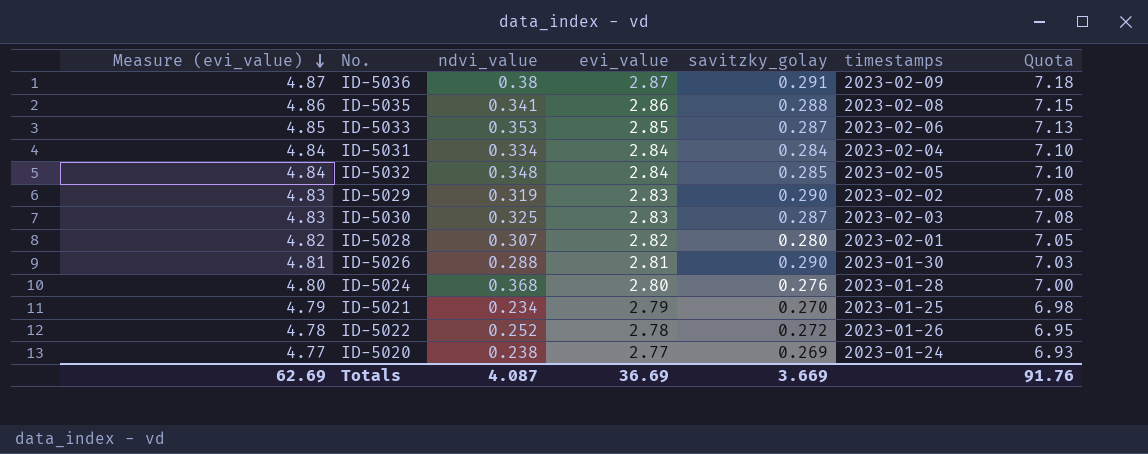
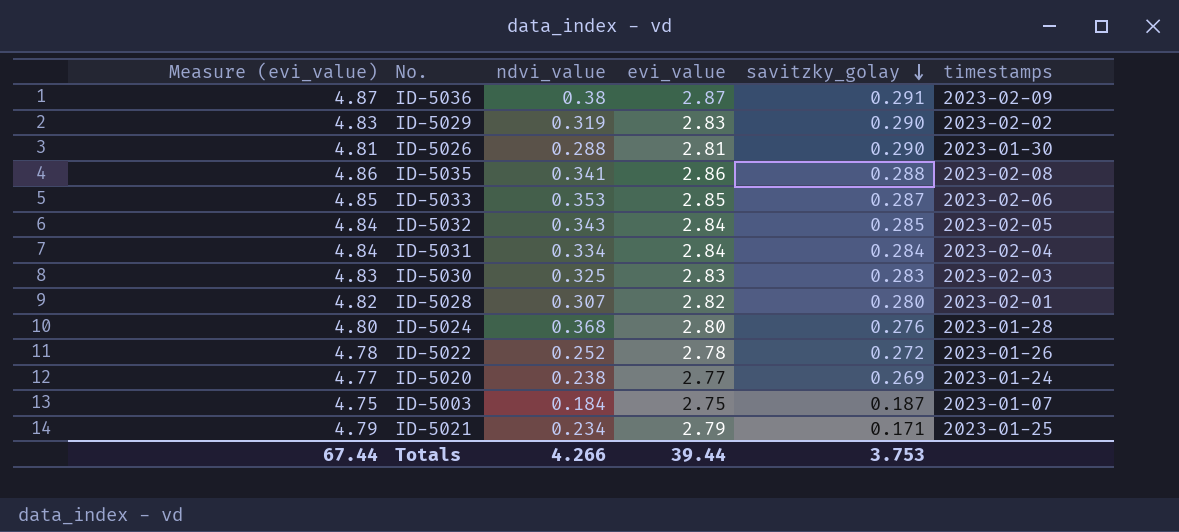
row order: Measure (evi_value) descending -> savitzky_golay descending
column Quota | formula: [evi_value] * 2.5 -> none
ID-5032 | ndvi_value: 0.348 -> 0.343
ID-5030 | savitzky_golay: 0.287 -> 0.283
row ID-5003: none -> 4.75 | 0.184 | 2.75 | 0.187 | 2023-01-07
ID-5021 | savitzky_golay: 0.270 -> 0.171
Totals | Measure (evi_value): 62.69 -> 67.44
Totals | ndvi_value: 4.087 -> 4.266
Totals | evi_value: 36.69 -> 39.44
Totals | savitzky_golay: 3.669 -> 3.753

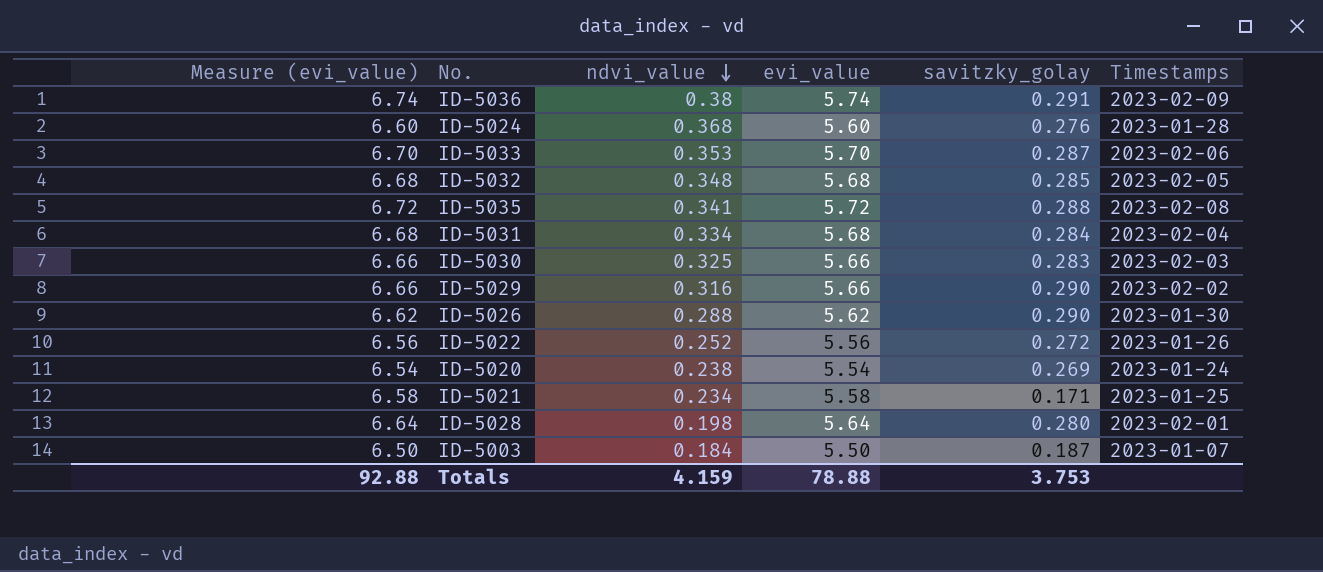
row order: savitzky_golay descending -> ndvi_value descending
column Measure (evi_value) | formula: [evi_value] + 2 -> [evi_value] + 1
column name: timestamps -> Timestamps
ID-5036 | evi_value: 2.87 -> 5.74
ID-5024 | evi_value: 2.80 -> 5.60
ID-5033 | evi_value: 2.85 -> 5.70
ID-5032 | ndvi_value: 0.343 -> 0.348
ID-5032 | evi_value: 2.84 -> 5.68
ID-5035 | evi_value: 2.86 -> 5.72
ID-5031 | evi_value: 2.84 -> 5.68
ID-5030 | evi_value: 2.83 -> 5.66
ID-5029 | ndvi_value: 0.319 -> 0.316
ID-5029 | evi_value: 2.83 -> 5.66
ID-5026 | evi_value: 2.81 -> 5.62
ID-5022 | evi_value: 2.78 -> 5.56
ID-5020 | evi_value: 2.77 -> 5.54
ID-5021 | evi_value: 2.79 -> 5.58
ID-5028 | ndvi_value: 0.307 -> 0.198
ID-5028 | evi_value: 2.82 -> 5.64
ID-5003 | evi_value: 2.75 -> 5.50
Totals | Measure (evi_value): 67.44 -> 92.88
Totals | ndvi_value: 4.266 -> 4.159
Totals | evi_value: 39.44 -> 78.88

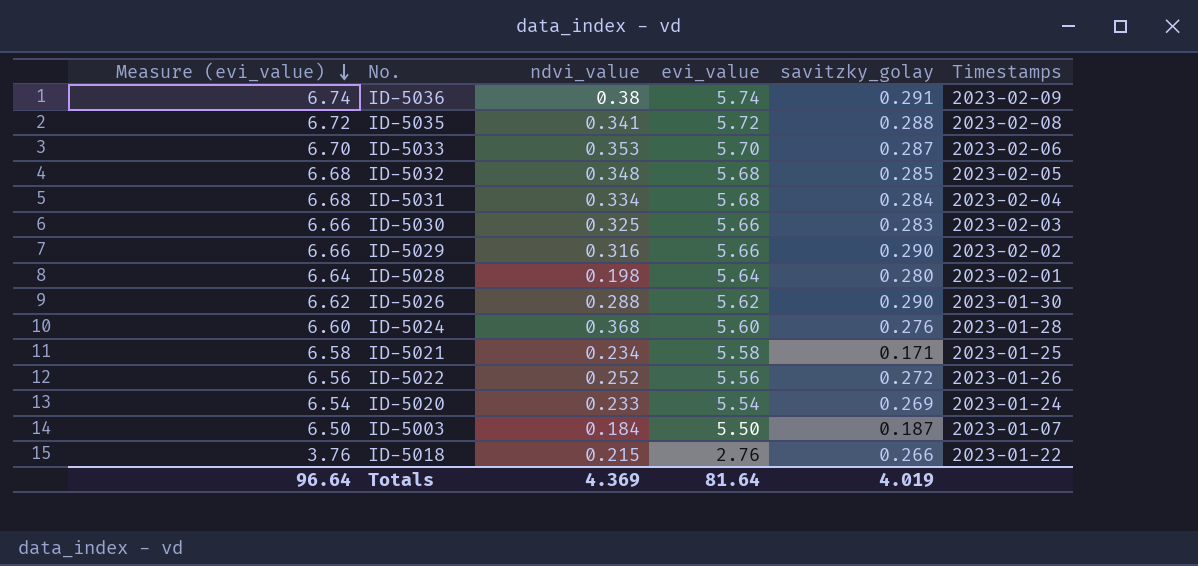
row order: ndvi_value descending -> Measure (evi_value) descending
ID-5020 | ndvi_value: 0.238 -> 0.233
row ID-5018: none -> 3.76 | 0.215 | 2.76 | 0.266 | 2023-01-22
Totals | Measure (evi_value): 92.88 -> 96.64
Totals | ndvi_value: 4.159 -> 4.369
Totals | evi_value: 78.88 -> 81.64
Totals | savitzky_golay: 3.753 -> 4.019

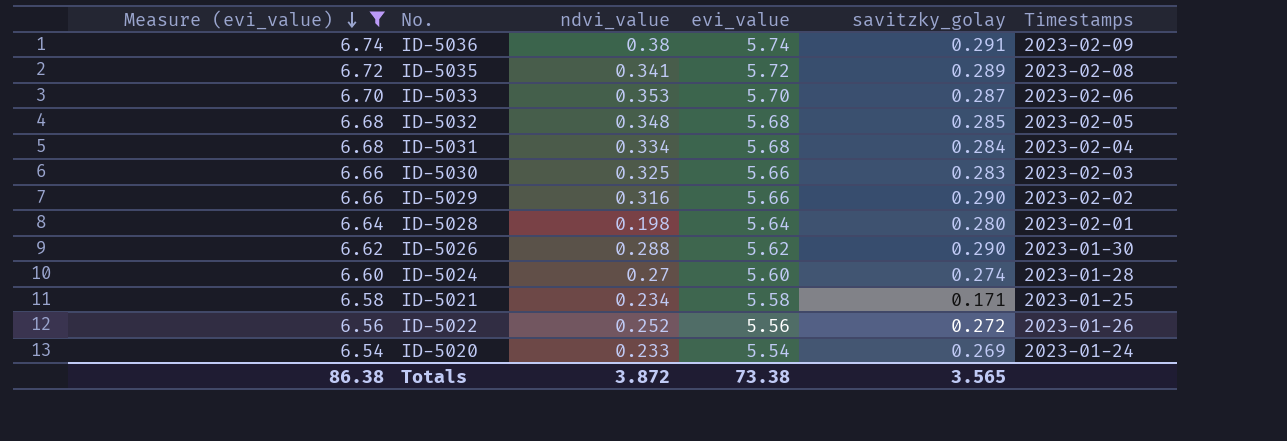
filter: none -> Measure (evi_value) >= 6.54
ID-5035 | savitzky_golay: 0.288 -> 0.289
ID-5024 | ndvi_value: 0.368 -> 0.27
ID-5024 | savitzky_golay: 0.276 -> 0.274
Totals | Measure (evi_value): 96.64 -> 86.38
Totals | ndvi_value: 4.369 -> 3.872
Totals | evi_value: 81.64 -> 73.38
Totals | savitzky_golay: 4.019 -> 3.565

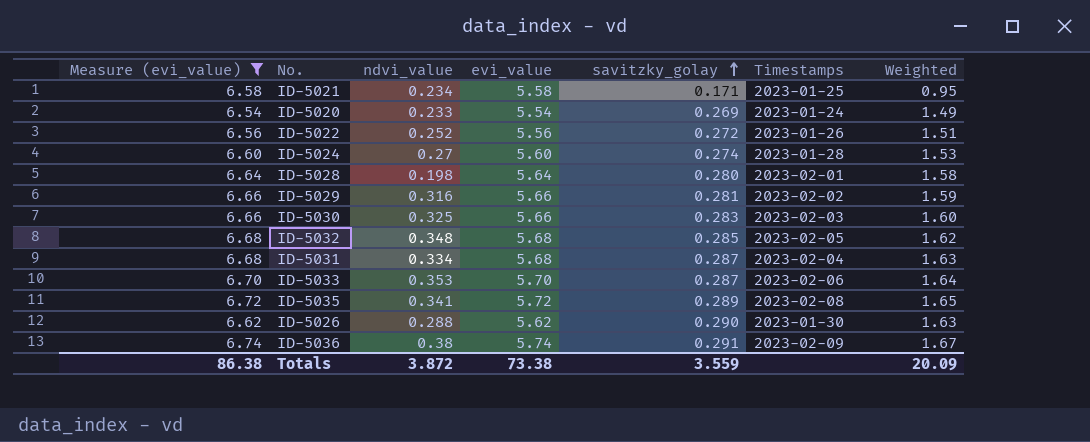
row order: Measure (evi_value) descending -> savitzky_golay ascending
column Weighted | formula: none -> [evi_value] * [savitzky_golay]
ID-5029 | savitzky_golay: 0.290 -> 0.281
ID-5031 | savitzky_golay: 0.284 -> 0.287
Totals | savitzky_golay: 3.565 -> 3.559

